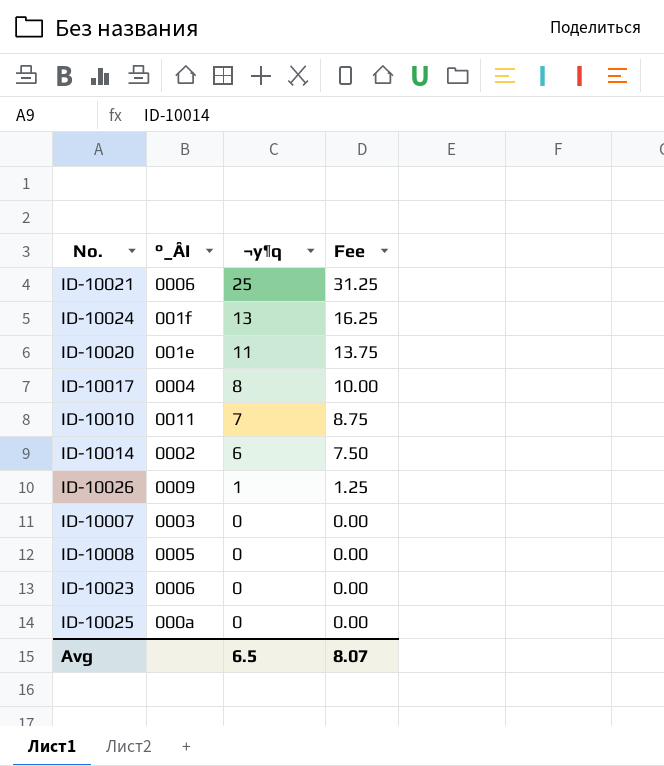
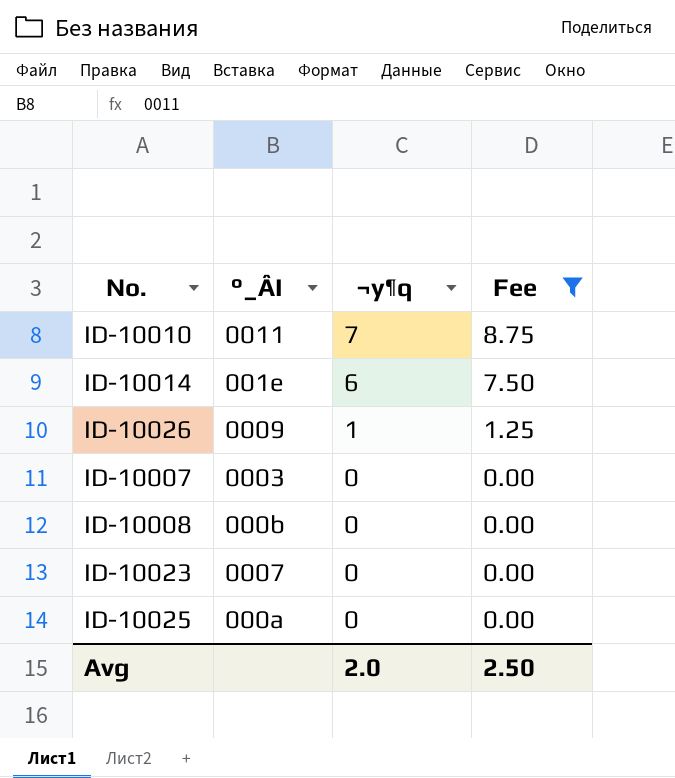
filter: none -> Fee <= 8.75
ID-10014 | °_ÂI: 0002 -> 001e
ID-10008 | °_ÂI: 0005 -> 000b
ID-10023 | °_ÂI: 0006 -> 0007
Avg | ¬y¶q: 6.5 -> 2.0
Avg | Fee: 8.07 -> 2.50

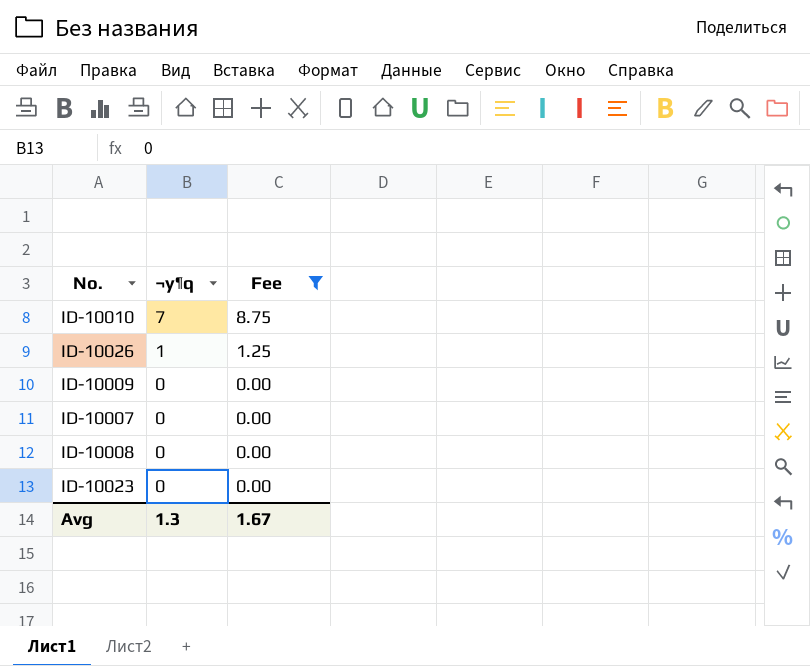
column °_ÂI | position: 2 -> none
row ID-10014: 001e | 6 | 7.50 -> none
row ID-10025: 000a | 0 | 0.00 -> none
row ID-10009: none -> 0 | 0.00
Avg | ¬y¶q: 2.0 -> 1.3
Avg | Fee: 2.50 -> 1.67

